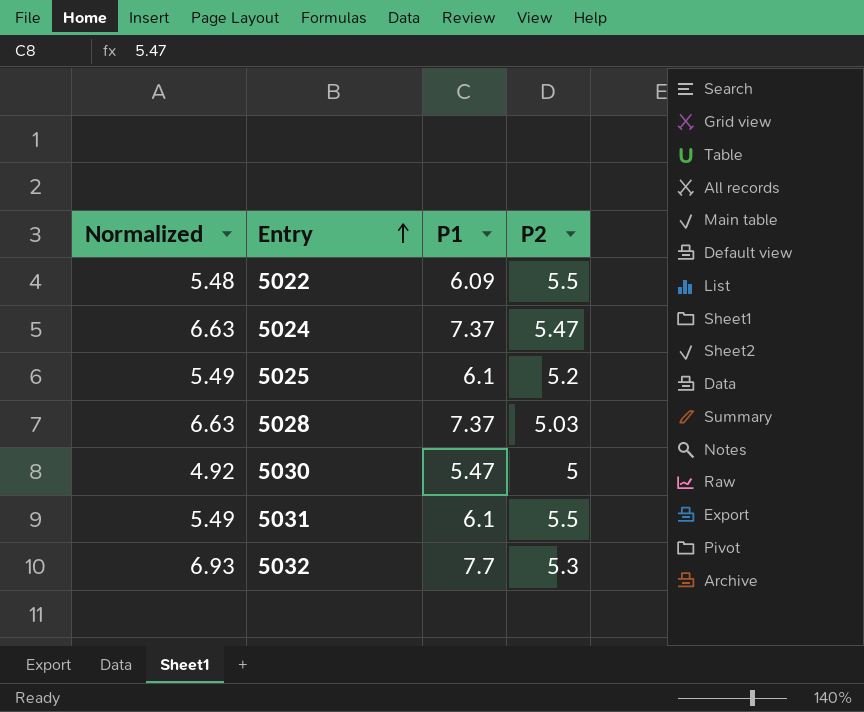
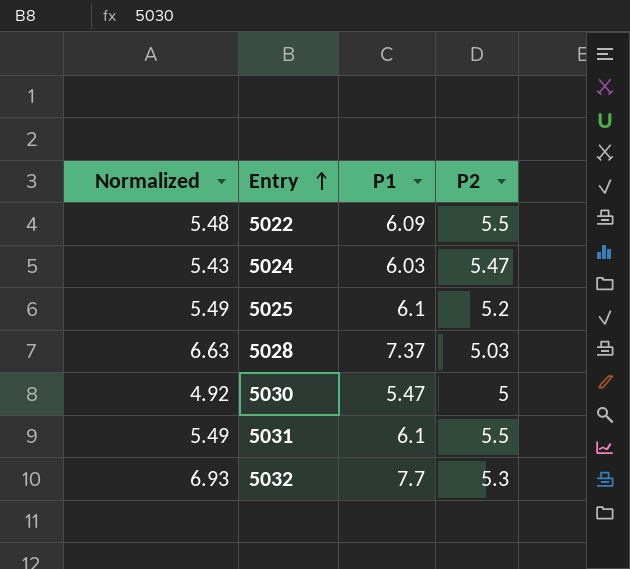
5024 | Normalized: 6.63 -> 5.43
5024 | P1: 7.37 -> 6.03

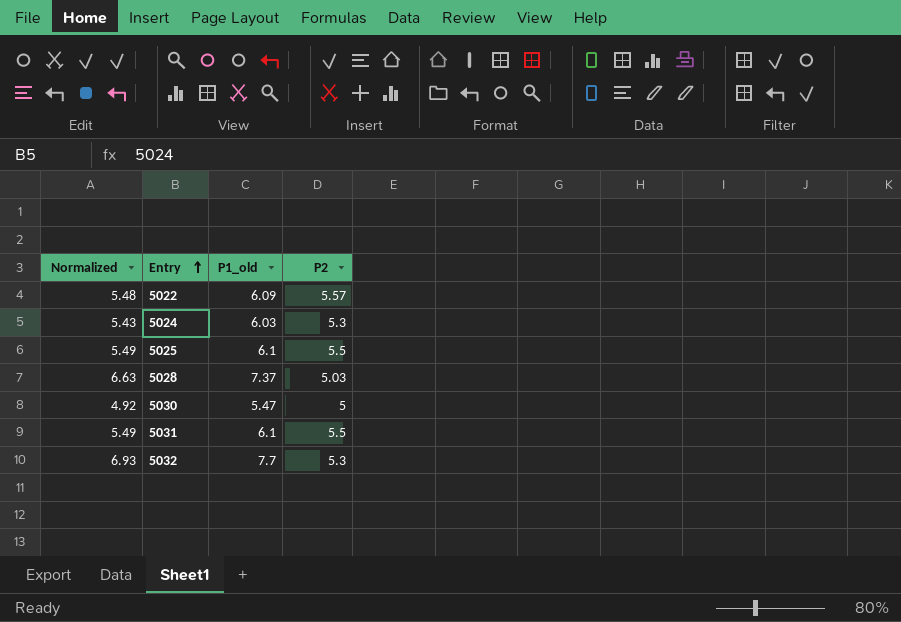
column name: P1 -> P1_old
5022 | P2: 5.5 -> 5.57
5024 | P2: 5.47 -> 5.3
5025 | P2: 5.2 -> 5.5

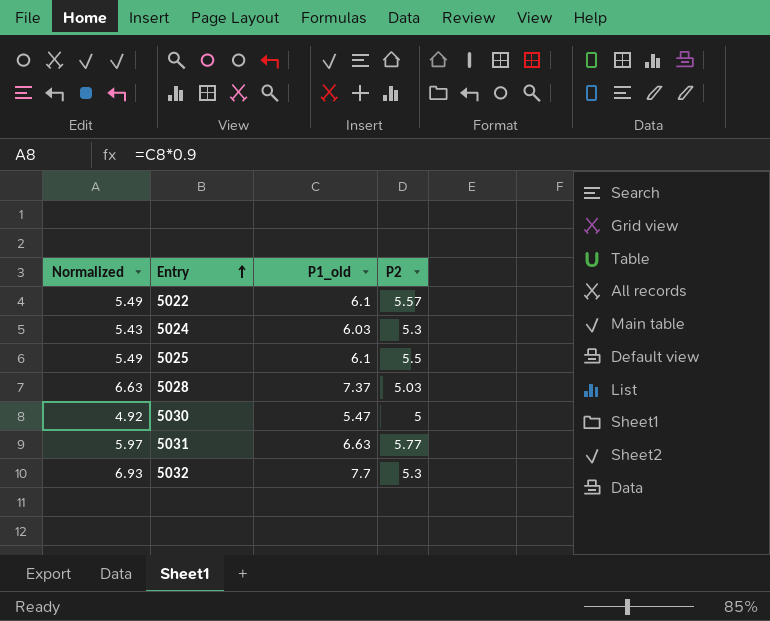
5022 | Normalized: 5.48 -> 5.49
5022 | P1_old: 6.09 -> 6.1
5031 | Normalized: 5.49 -> 5.97
5031 | P1_old: 6.1 -> 6.63
5031 | P2: 5.5 -> 5.77

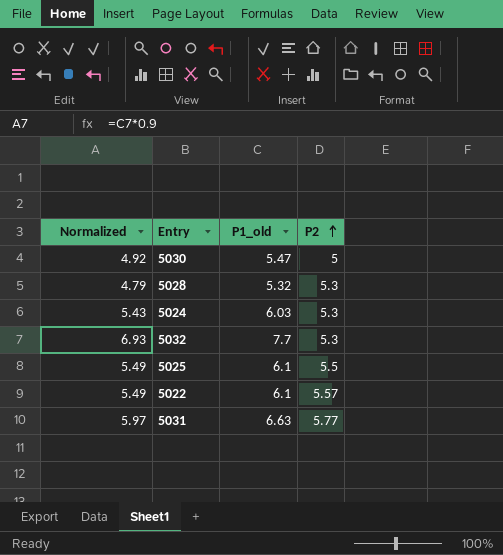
row order: Entry ascending -> P2 ascending
5028 | Normalized: 6.63 -> 4.79
5028 | P1_old: 7.37 -> 5.32
5028 | P2: 5.03 -> 5.3

